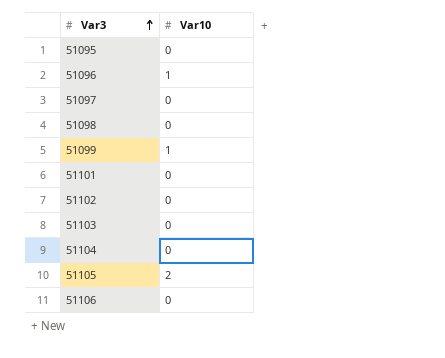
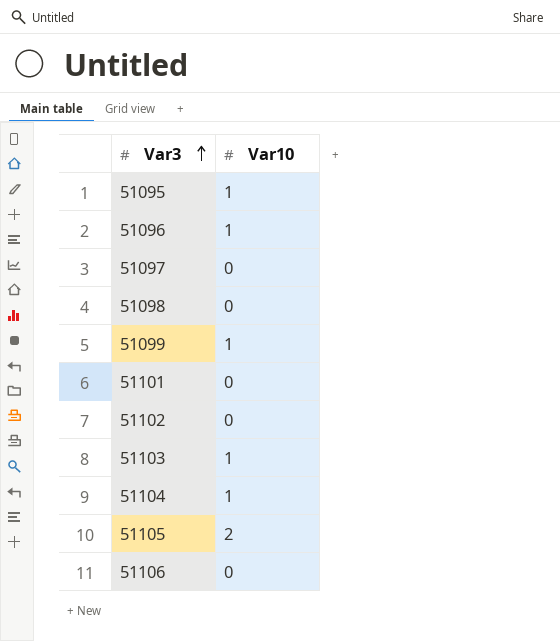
51095 | Var10: 0 -> 1
51103 | Var10: 0 -> 1
51104 | Var10: 0 -> 1

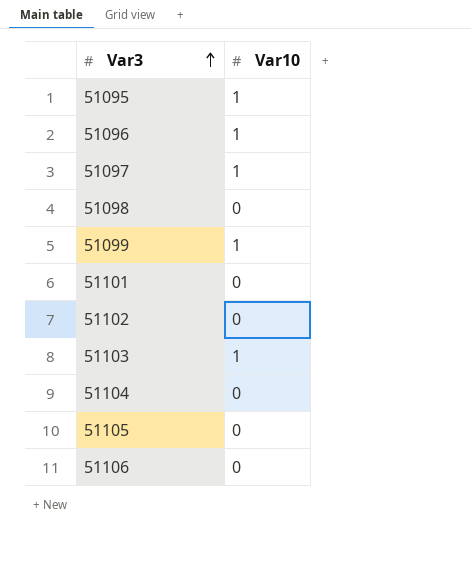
51097 | Var10: 0 -> 1
51104 | Var10: 1 -> 0
51105 | Var10: 2 -> 0

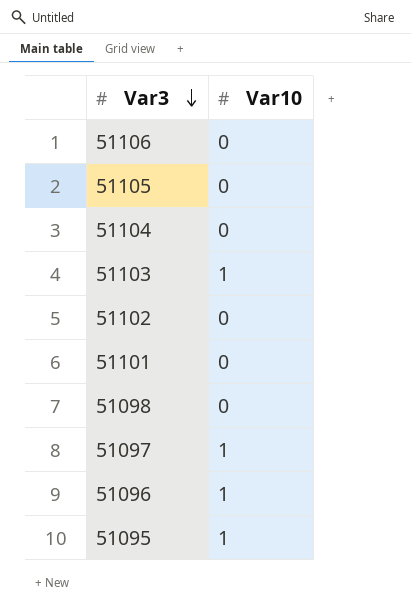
row order: Var3 ascending -> Var3 descending
row 51099: 1 -> none

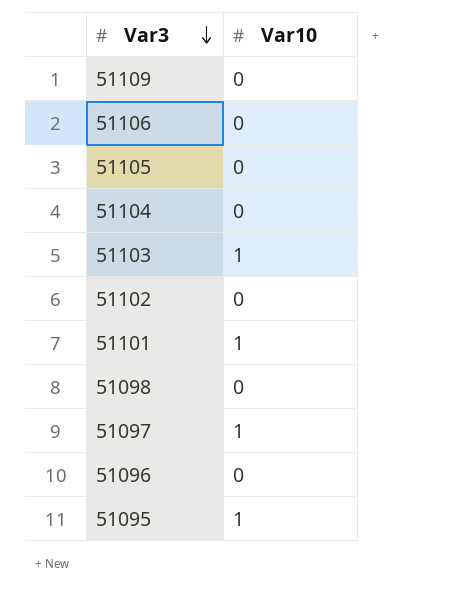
row 51109: none -> 0
51101 | Var10: 0 -> 1
51096 | Var10: 1 -> 0

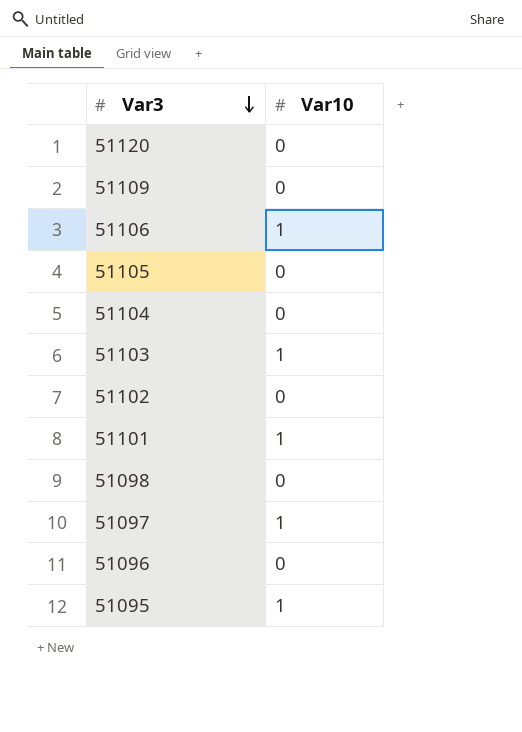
row 51120: none -> 0
51106 | Var10: 0 -> 1

